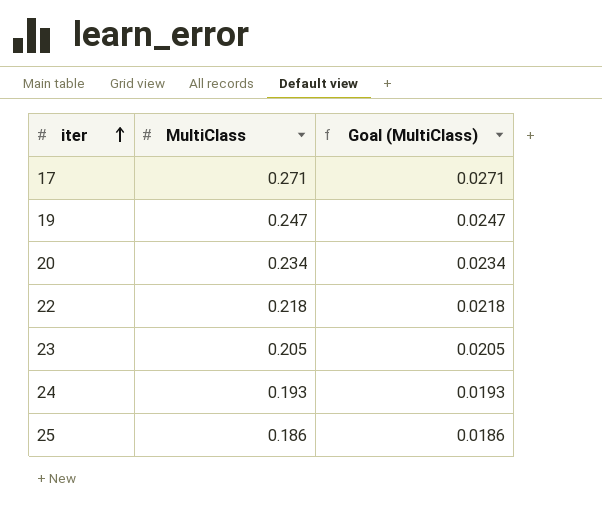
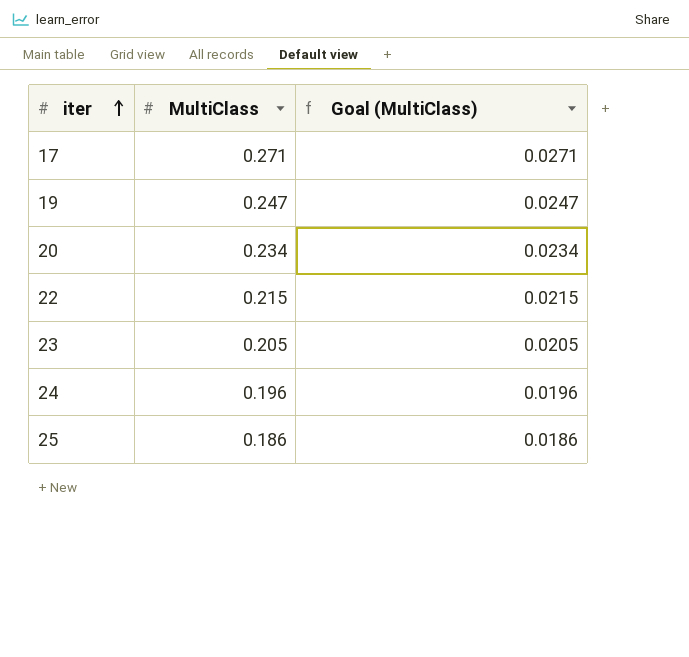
22 | MultiClass: 0.218 -> 0.215
22 | Goal (MultiClass): 0.0218 -> 0.0215
24 | MultiClass: 0.193 -> 0.196
24 | Goal (MultiClass): 0.0193 -> 0.0196

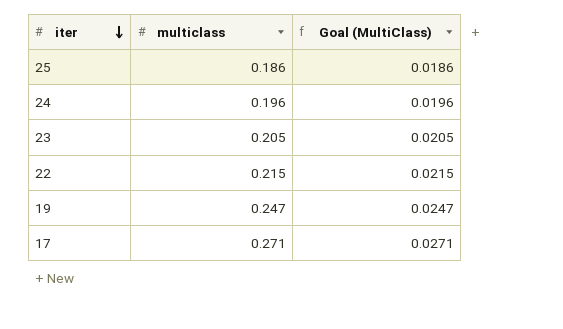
row order: iter ascending -> iter descending
column name: MultiClass -> multiclass
row 20: 0.234 | 0.0234 -> none

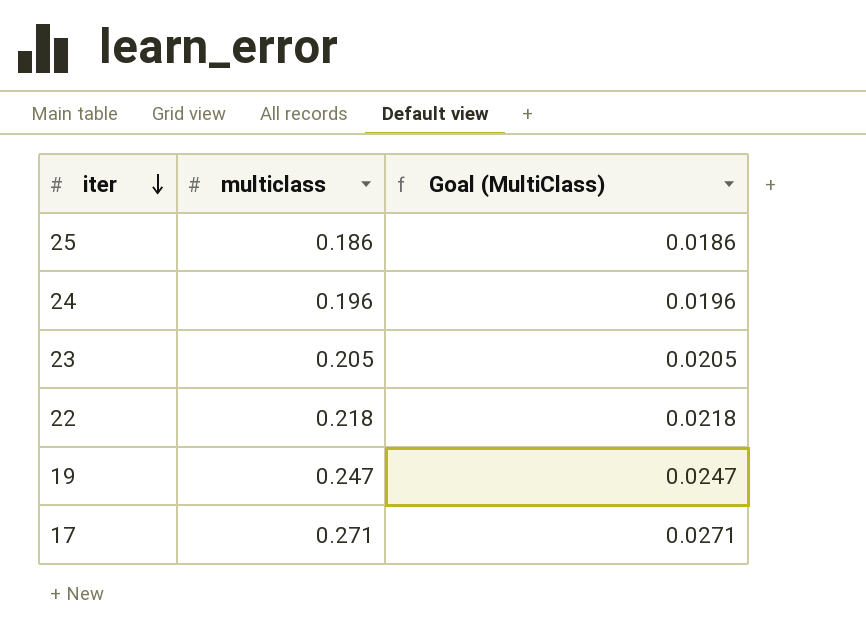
22 | multiclass: 0.215 -> 0.218
22 | Goal (MultiClass): 0.0215 -> 0.0218

